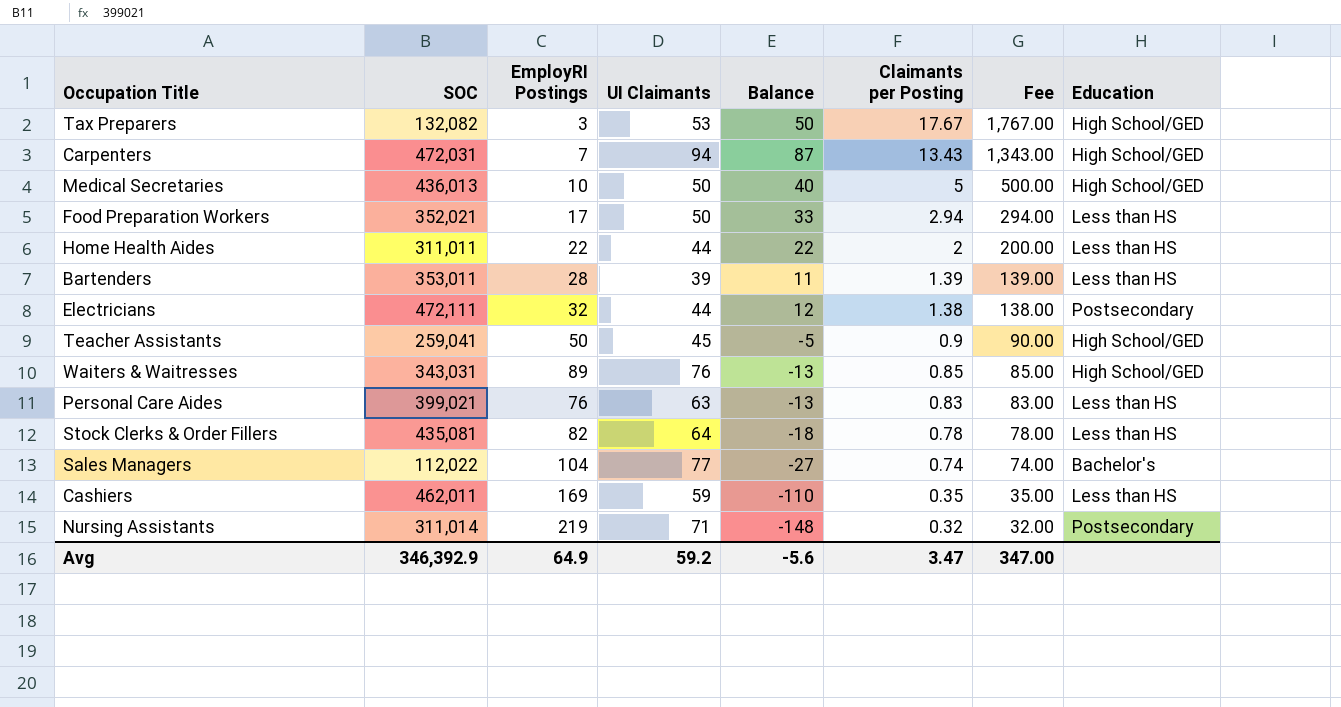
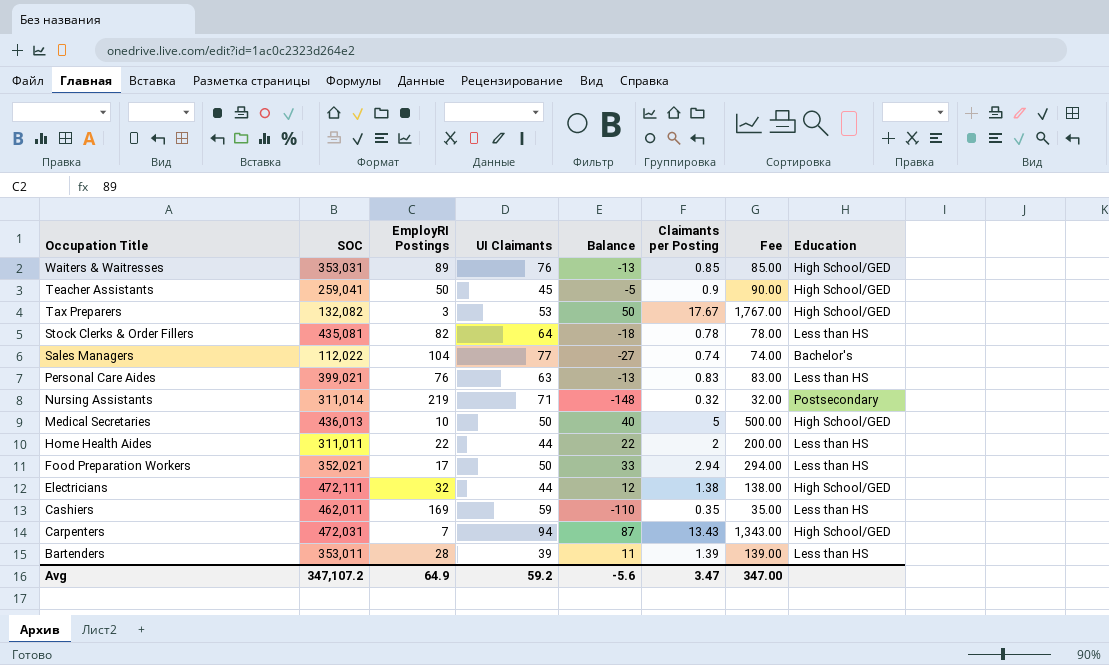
row order: Claimants per Posting descending -> Occupation Title descending
Waiters & Waitresses | SOC: 343,031 -> 353,031
Electricians | Education: Postsecondary -> High School/GED
Avg | SOC: 346,392.9 -> 347,107.2

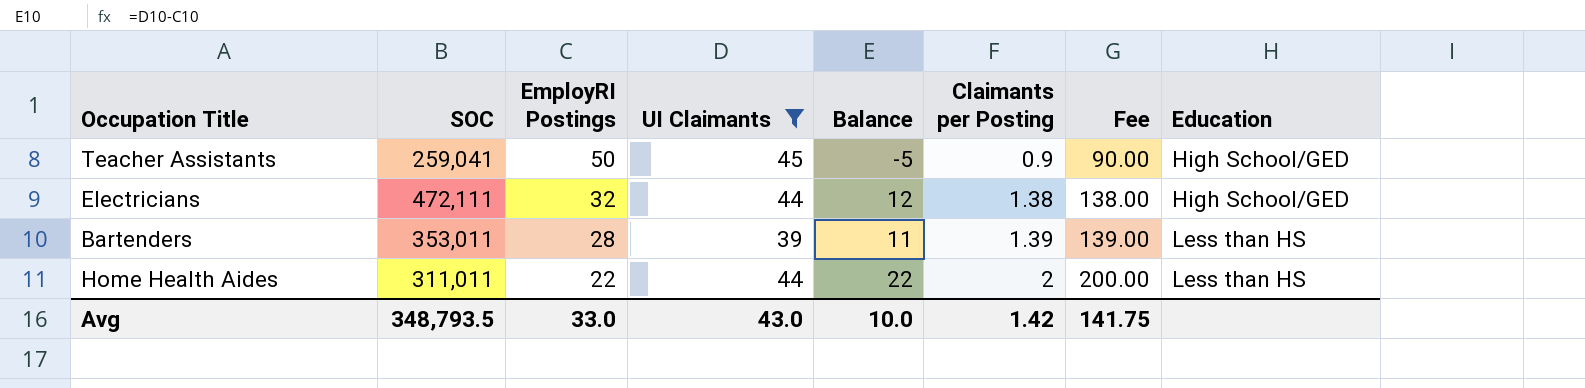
filter: none -> UI Claimants <= 45
row order: Occupation Title descending -> EmployRI Postings descending
Avg | SOC: 347,107.2 -> 348,793.5
Avg | EmployRI Postings: 64.9 -> 33.0
Avg | UI Claimants: 59.2 -> 43.0
Avg | Balance: -5.6 -> 10.0
Avg | Claimants per Posting: 3.47 -> 1.42
Avg | Fee: 347.00 -> 141.75

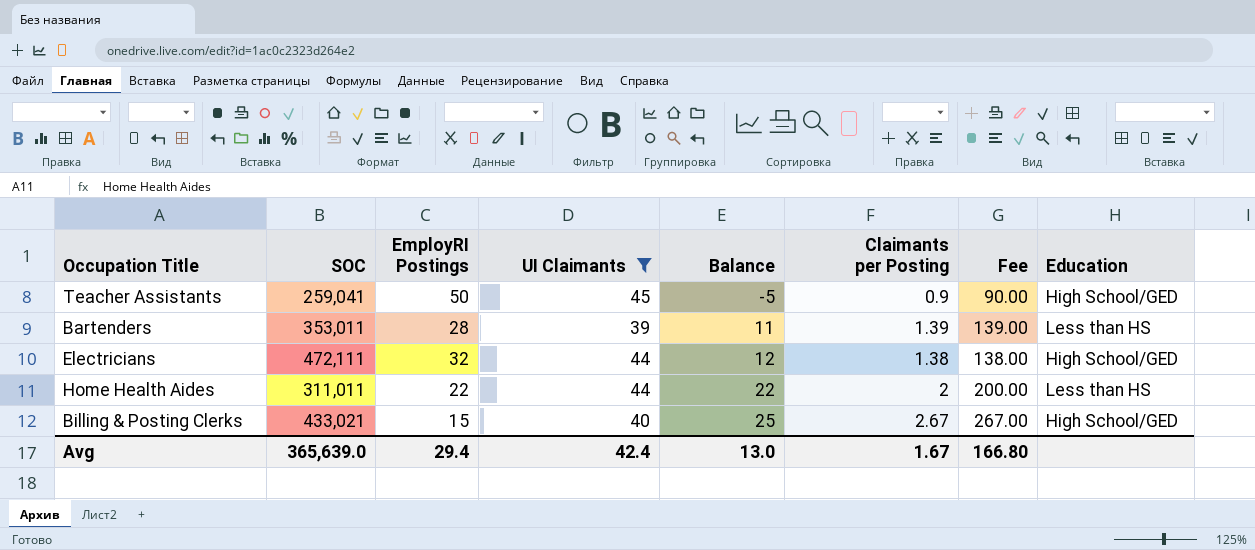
row order: EmployRI Postings descending -> Balance ascending
row Billing & Posting Clerks: none -> 433,021 | 15 | 40 | 25 | 2.67 | 267.00 | High School/GED
Avg | SOC: 348,793.5 -> 365,639.0
Avg | EmployRI Postings: 33.0 -> 29.4
Avg | UI Claimants: 43.0 -> 42.4
Avg | Balance: 10.0 -> 13.0
Avg | Claimants per Posting: 1.42 -> 1.67
Avg | Fee: 141.75 -> 166.80

